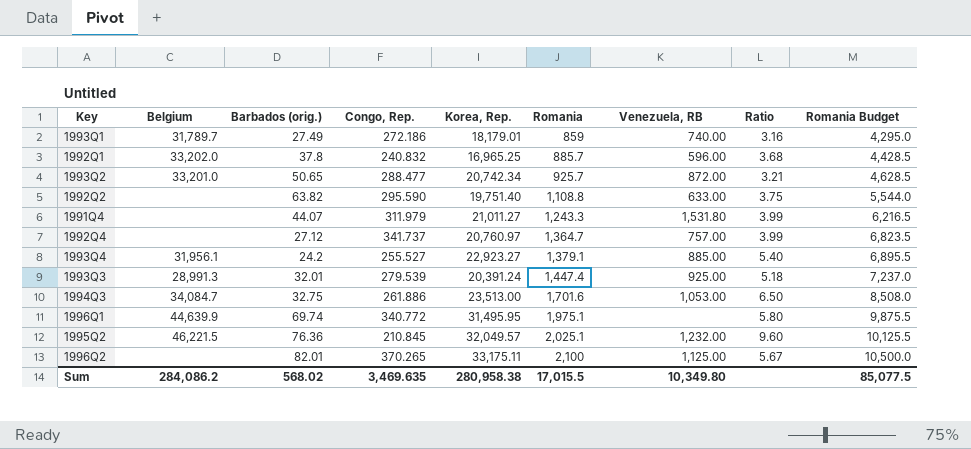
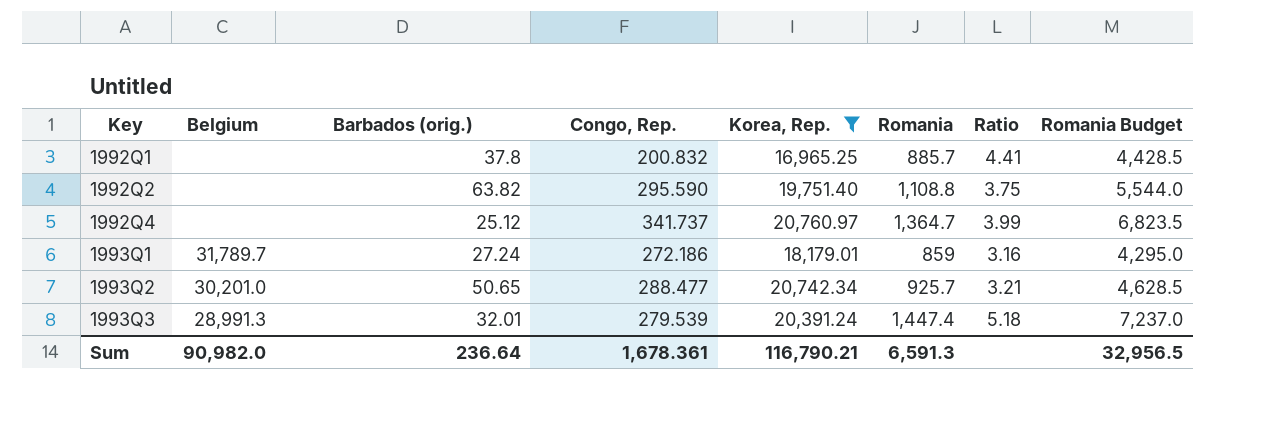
filter: none -> Korea, Rep. <= 20,760.97
row order: Romania ascending -> Key ascending
column Venezuela, RB | position: 7 -> none
1992Q1 | Belgium: 33,202.0 -> none
1992Q1 | Congo, Rep.: 240.832 -> 200.832
1992Q1 | Ratio: 3.68 -> 4.41
1992Q4 | Barbados (orig.): 27.12 -> 25.12
1993Q1 | Barbados (orig.): 27.49 -> 27.24
1993Q2 | Belgium: 33,201.0 -> 30,201.0
Sum | Belgium: 284,086.2 -> 90,982.0
Sum | Barbados (orig.): 568.02 -> 236.64
Sum | Congo, Rep.: 3,469.635 -> 1,678.361
Sum | Korea, Rep.: 280,958.38 -> 116,790.21
Sum | Romania: 17,015.5 -> 6,591.3
Sum | Romania Budget: 85,077.5 -> 32,956.5

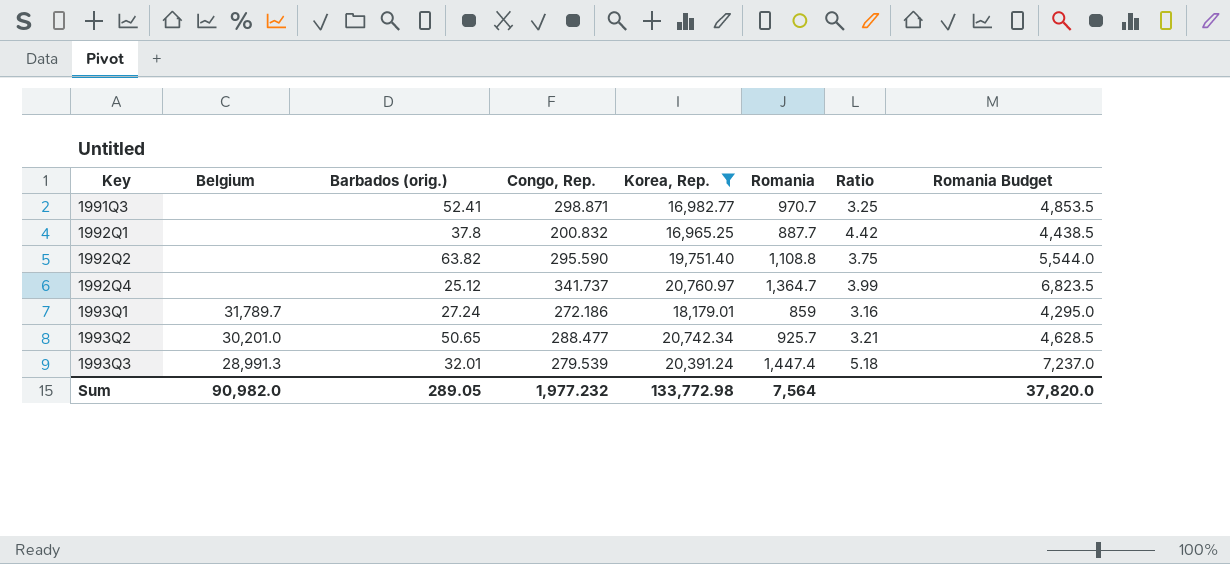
row 1991Q3: none -> none | 52.41 | 298.871 | 16,982.77 | 970.7 | 3.25 | 4,853.5
1992Q1 | Romania: 885.7 -> 887.7
1992Q1 | Ratio: 4.41 -> 4.42
1992Q1 | Romania Budget: 4,428.5 -> 4,438.5
Sum | Barbados (orig.): 236.64 -> 289.05
Sum | Congo, Rep.: 1,678.361 -> 1,977.232
Sum | Korea, Rep.: 116,790.21 -> 133,772.98
Sum | Romania: 6,591.3 -> 7,564
Sum | Romania Budget: 32,956.5 -> 37,820.0

